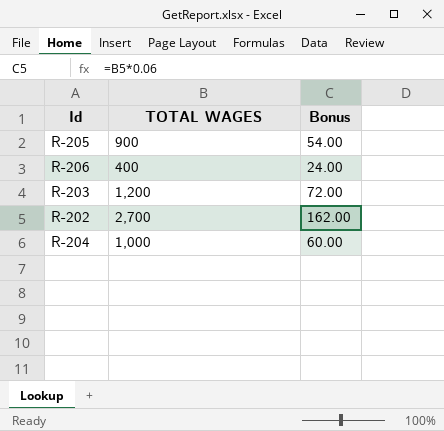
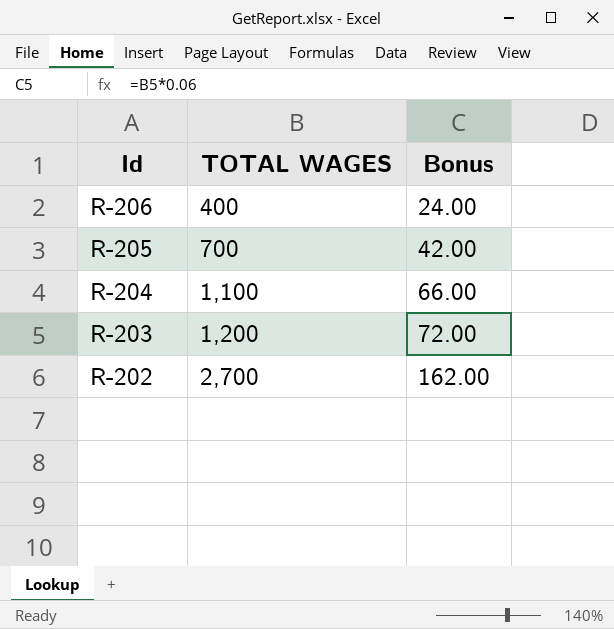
row order: none -> Id descending
R-205 | TOTAL WAGES: 900 -> 700
R-205 | Bonus: 54.00 -> 42.00
R-204 | TOTAL WAGES: 1,000 -> 1,100
R-204 | Bonus: 60.00 -> 66.00

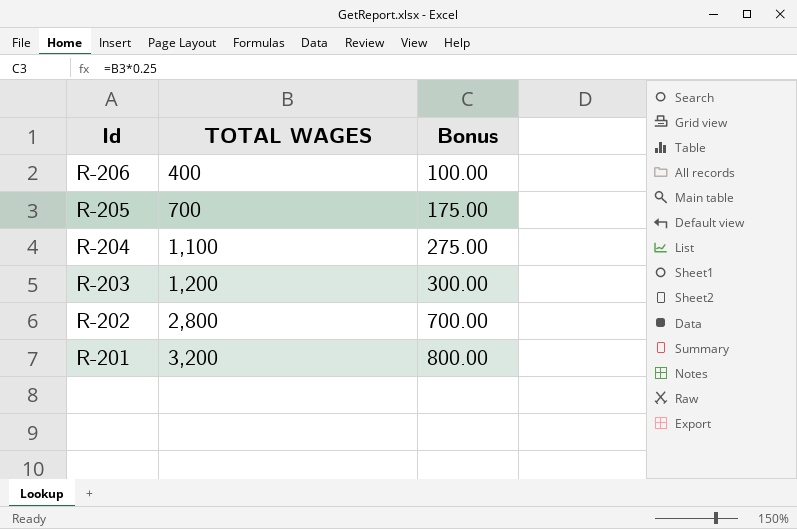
column Bonus | formula: [TOTAL WAGES] * 0.06 -> [TOTAL WAGES] * 0.25
R-202 | TOTAL WAGES: 2,700 -> 2,800
row R-201: none -> 3,200 | 800.00

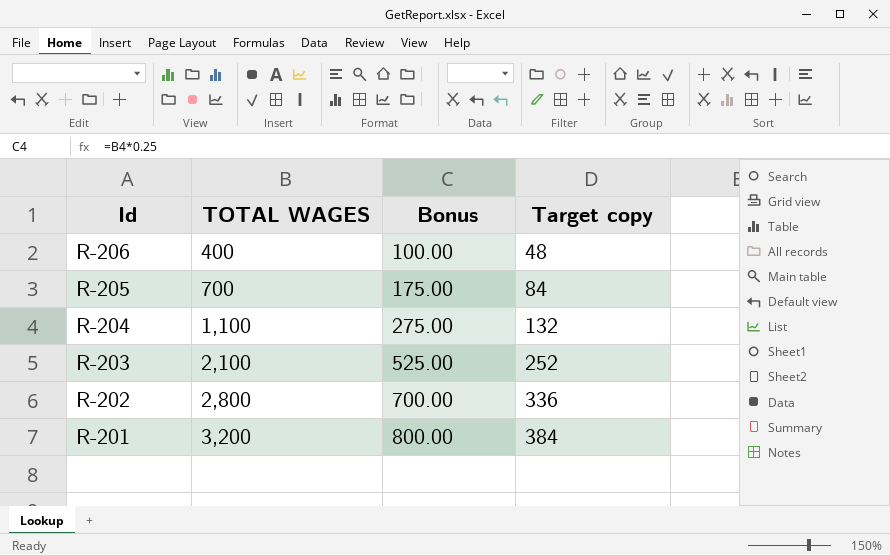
column Target copy | formula: none -> [TOTAL WAGES] * 0.12
R-203 | TOTAL WAGES: 1,200 -> 2,100
R-203 | Bonus: 300.00 -> 525.00

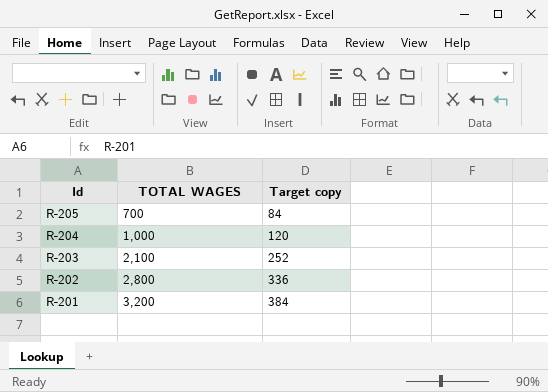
column Bonus | formula: [TOTAL WAGES] * 0.25 -> none
row R-206: 400 | 100.00 | 48 -> none
R-204 | TOTAL WAGES: 1,100 -> 1,000
R-204 | Target copy: 132 -> 120

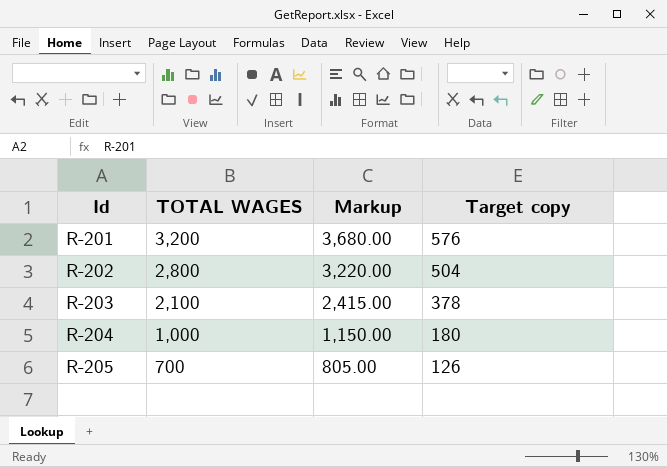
row order: Id descending -> Id ascending
column Markup | formula: none -> [TOTAL WAGES] * 1.15
column Target copy | formula: [TOTAL WAGES] * 0.12 -> [TOTAL WAGES] * 0.18

